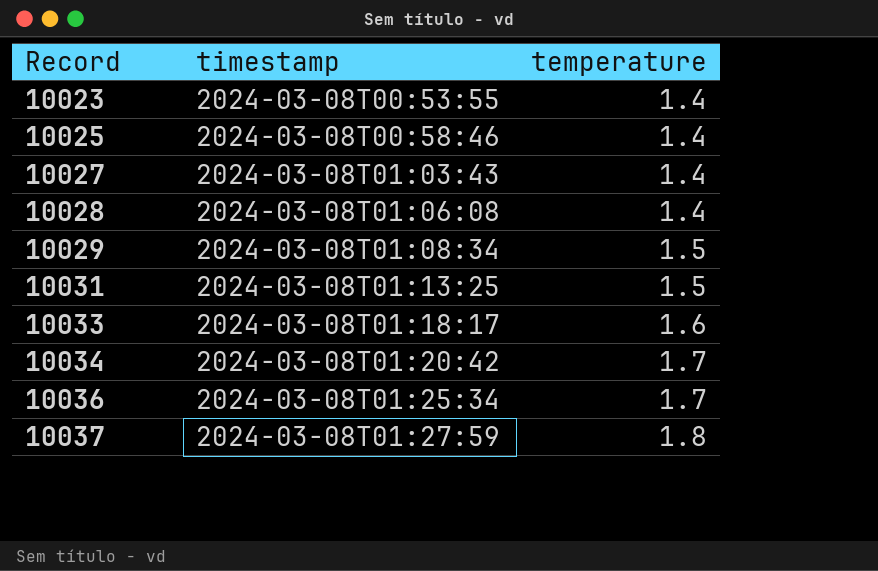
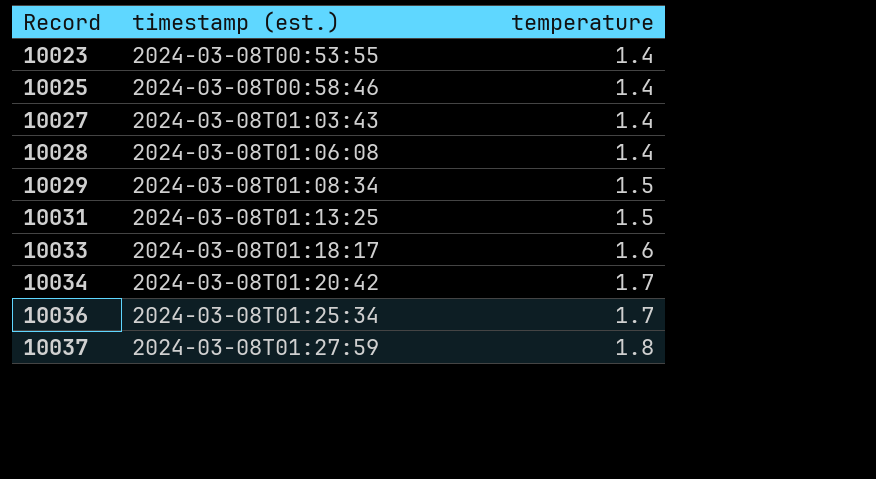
column name: timestamp -> timestamp (est.)

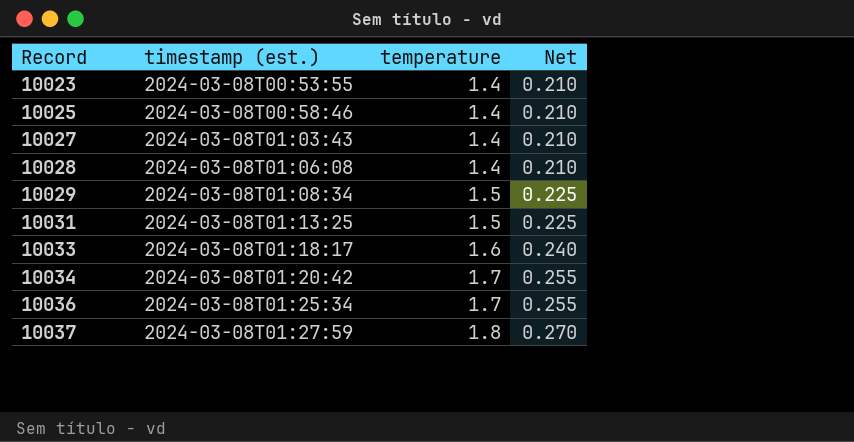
column Net | formula: none -> [temperature] * 0.15

